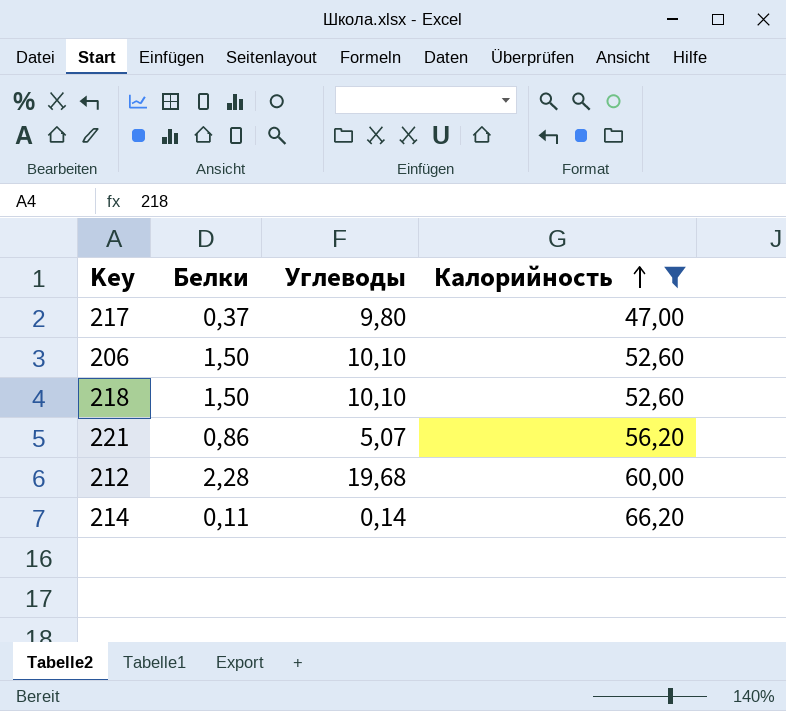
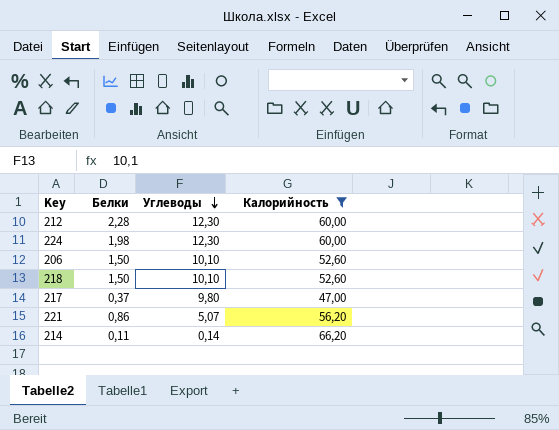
row order: Калорийность ascending -> Углеводы descending
212 | Углеводы: 19,68 -> 12,30
row 224: none -> 1,98 | 12,30 | 60,00

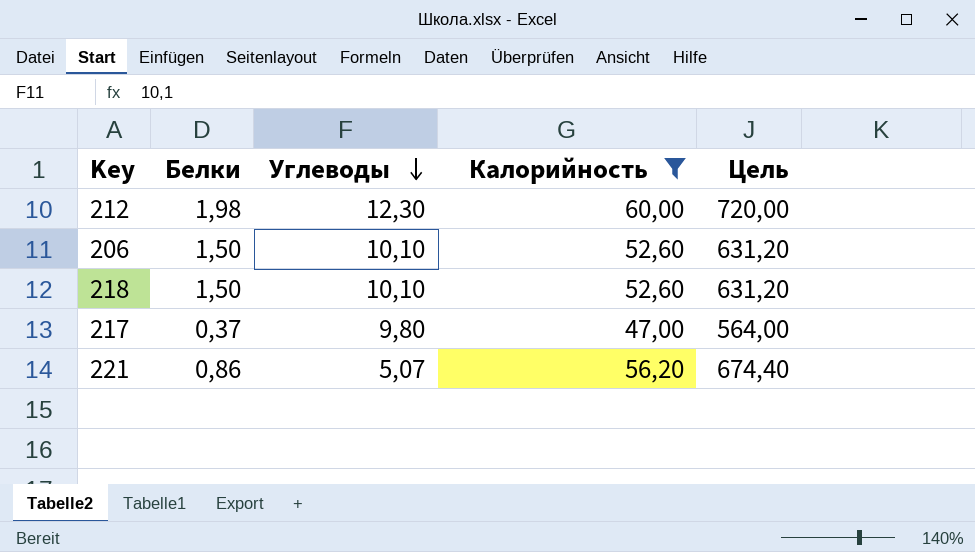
column Цель | formula: none -> [Калорийность] * 12
row 224: 1,98 | 12,30 | 60,00 -> none
row 214: 0,11 | 0,14 | 66,20 -> none
212 | Белки: 2,28 -> 1,98

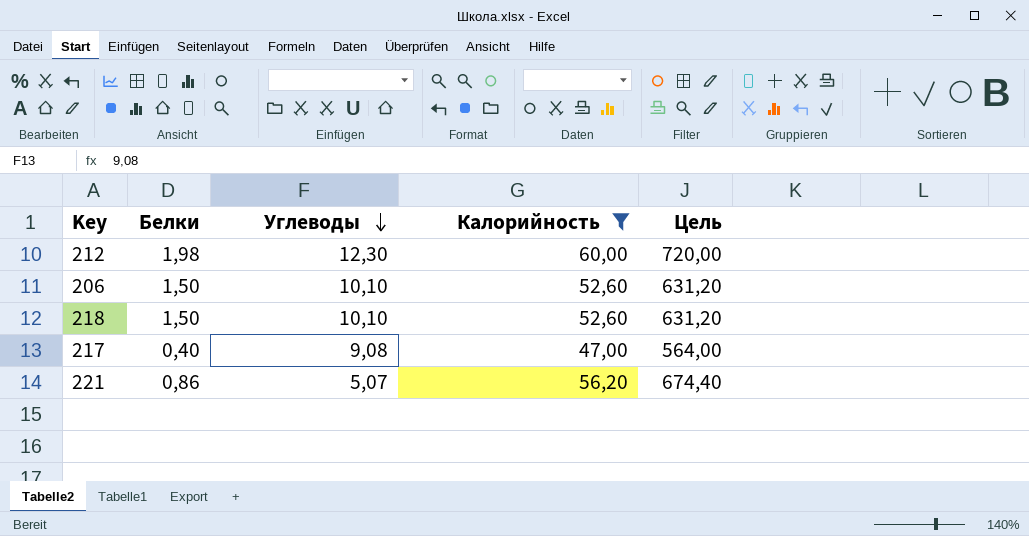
217 | Белки: 0,37 -> 0,40
217 | Углеводы: 9,80 -> 9,08

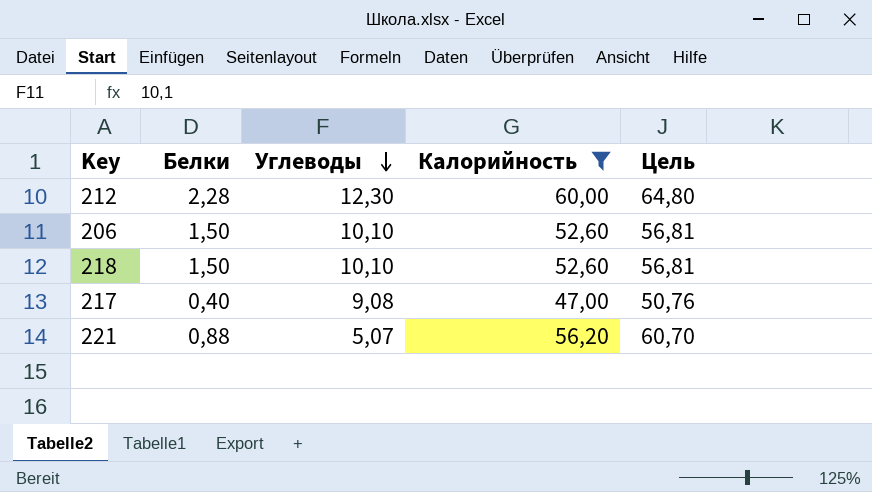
column Цель | formula: [Калорийность] * 12 -> [Калорийность] * 1,08
212 | Белки: 1,98 -> 2,28
221 | Белки: 0,86 -> 0,88

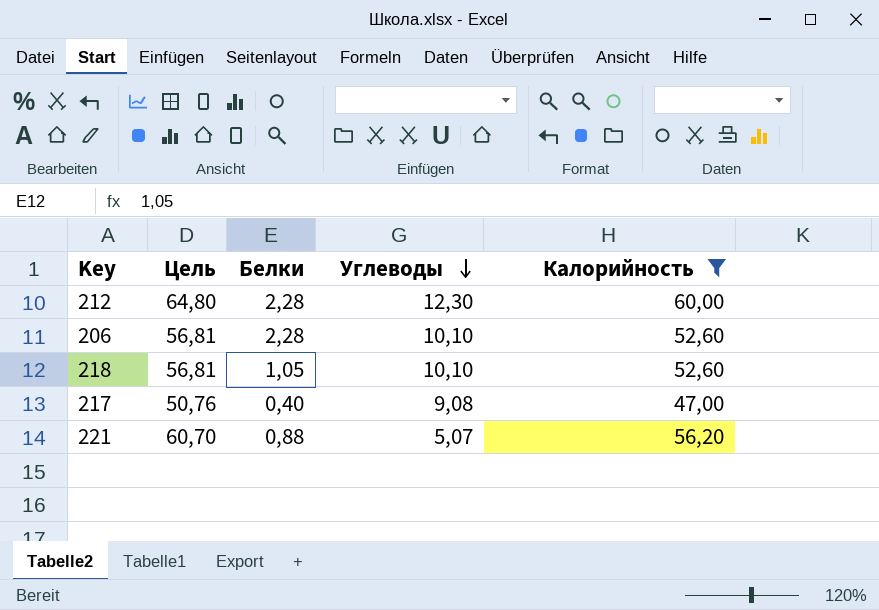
column Цель | position: 5 -> 2
206 | Белки: 1,50 -> 2,28
218 | Белки: 1,50 -> 1,05

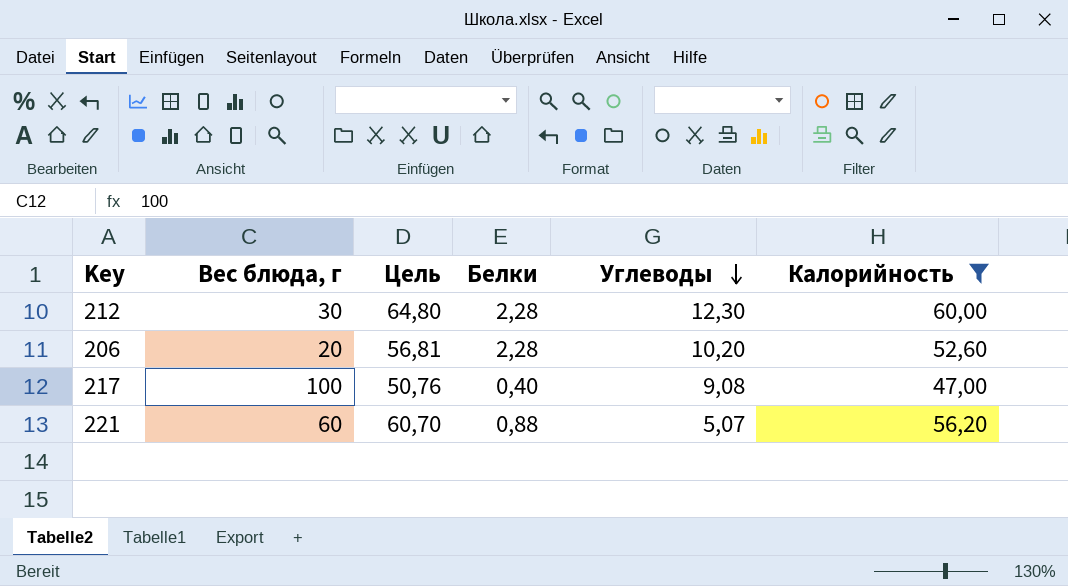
column Вес блюда, г | position: none -> 2
row 218: 56,81 | 1,05 | 10,10 | 52,60 -> none
206 | Углеводы: 10,10 -> 10,20

